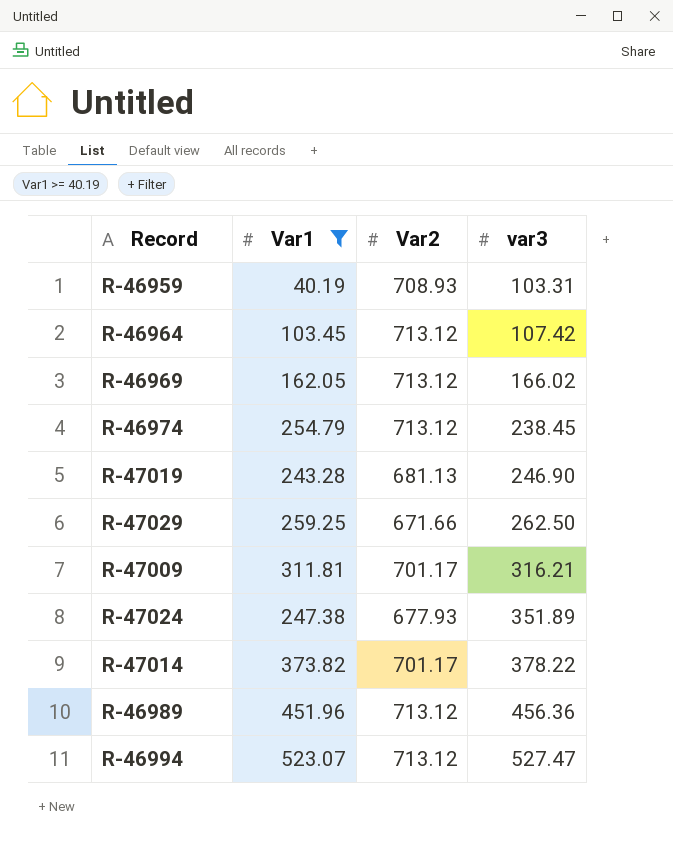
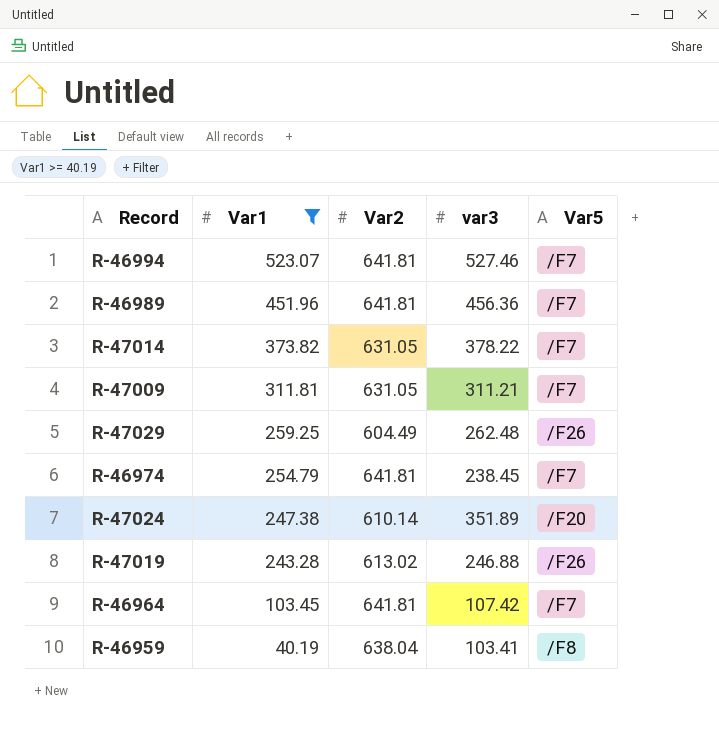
row order: var3 ascending -> Var1 descending
column Var5 | position: none -> 5
row R-46969: 162.05 | 713.12 | 166.02 -> none
R-46994 | Var2: 713.12 -> 641.81
R-46994 | var3: 527.47 -> 527.46
R-46989 | Var2: 713.12 -> 641.81
R-47014 | Var2: 701.17 -> 631.05
R-47009 | Var2: 701.17 -> 631.05
R-47009 | var3: 316.21 -> 311.21
R-47029 | Var2: 671.66 -> 604.49
R-47029 | var3: 262.50 -> 262.48
R-46974 | Var2: 713.12 -> 641.81
R-47024 | Var2: 677.93 -> 610.14
R-47019 | Var2: 681.13 -> 613.02
R-47019 | var3: 246.90 -> 246.88
R-46964 | Var2: 713.12 -> 641.81
R-46959 | Var2: 708.93 -> 638.04
R-46959 | var3: 103.31 -> 103.41

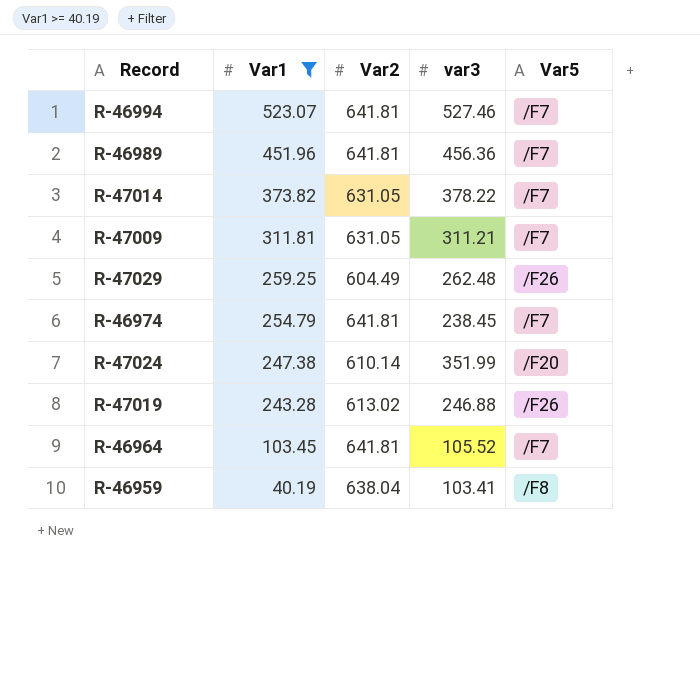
R-47024 | var3: 351.89 -> 351.99
R-46964 | var3: 107.42 -> 105.52

